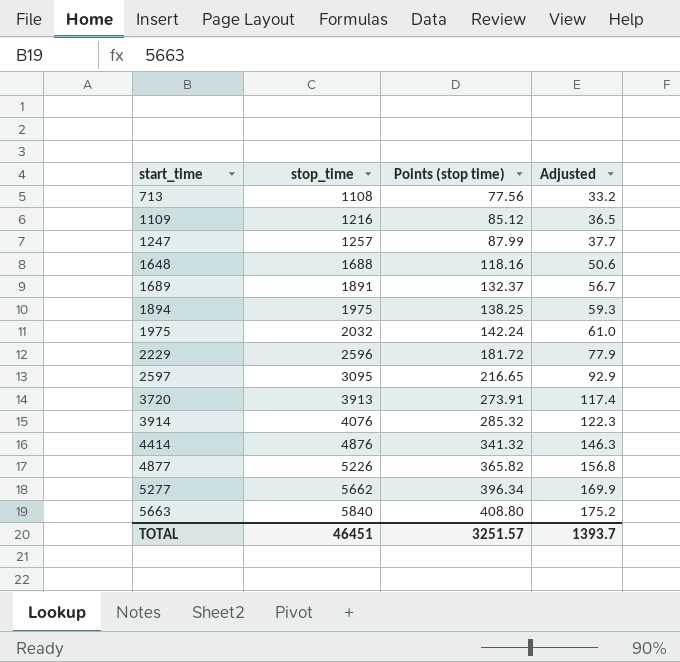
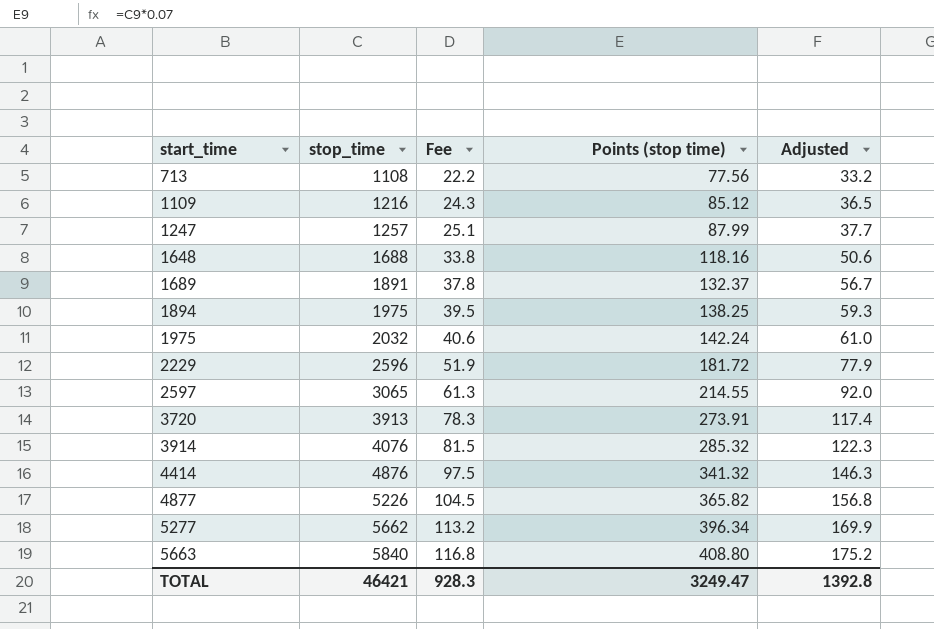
column Fee | formula: none -> [stop_time] * 0.02
2597 | stop_time: 3095 -> 3065
2597 | Points (stop time): 216.65 -> 214.55
2597 | Adjusted: 92.9 -> 92.0
TOTAL | stop_time: 46451 -> 46421
TOTAL | Points (stop time): 3251.57 -> 3249.47
TOTAL | Adjusted: 1393.7 -> 1392.8

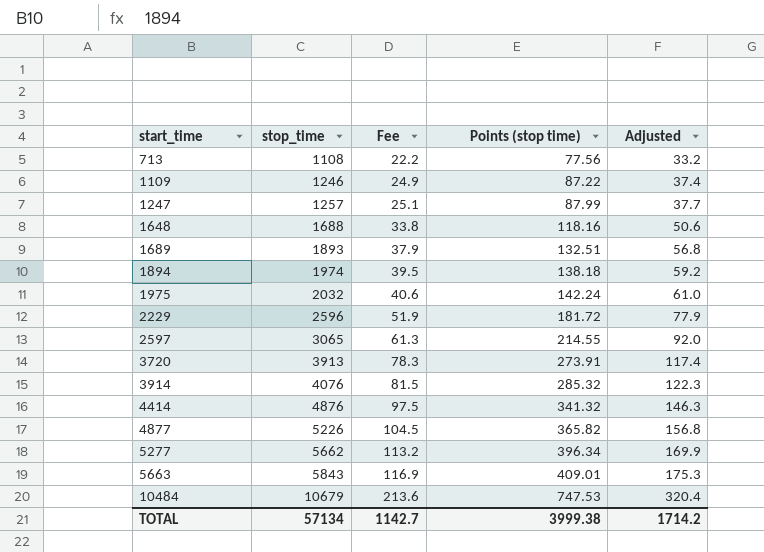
1109 | stop_time: 1216 -> 1246
1109 | Fee: 24.3 -> 24.9
1109 | Points (stop time): 85.12 -> 87.22
1109 | Adjusted: 36.5 -> 37.4
1689 | stop_time: 1891 -> 1893
1689 | Fee: 37.8 -> 37.9
1689 | Points (stop time): 132.37 -> 132.51
1689 | Adjusted: 56.7 -> 56.8
1894 | stop_time: 1975 -> 1974
1894 | Points (stop time): 138.25 -> 138.18
1894 | Adjusted: 59.3 -> 59.2
5663 | stop_time: 5840 -> 5843
5663 | Fee: 116.8 -> 116.9
5663 | Points (stop time): 408.80 -> 409.01
5663 | Adjusted: 175.2 -> 175.3
row 10484: none -> 10679 | 213.6 | 747.53 | 320.4
TOTAL | stop_time: 46421 -> 57134
TOTAL | Fee: 928.3 -> 1142.7
TOTAL | Points (stop time): 3249.47 -> 3999.38
TOTAL | Adjusted: 1392.8 -> 1714.2

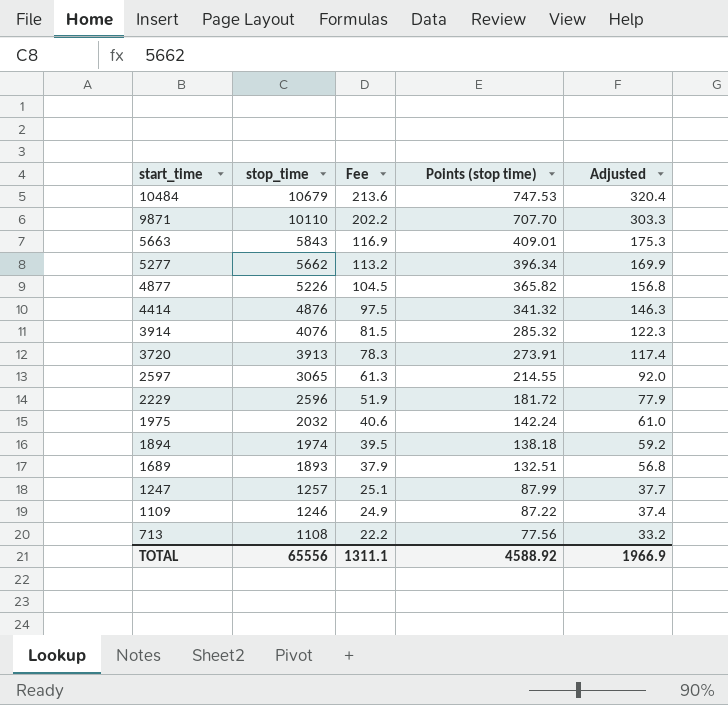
row order: start_time ascending -> start_time descending
row 1648: 1688 | 33.8 | 118.16 | 50.6 -> none
row 9871: none -> 10110 | 202.2 | 707.70 | 303.3
TOTAL | stop_time: 57134 -> 65556
TOTAL | Fee: 1142.7 -> 1311.1
TOTAL | Points (stop time): 3999.38 -> 4588.92
TOTAL | Adjusted: 1714.2 -> 1966.9

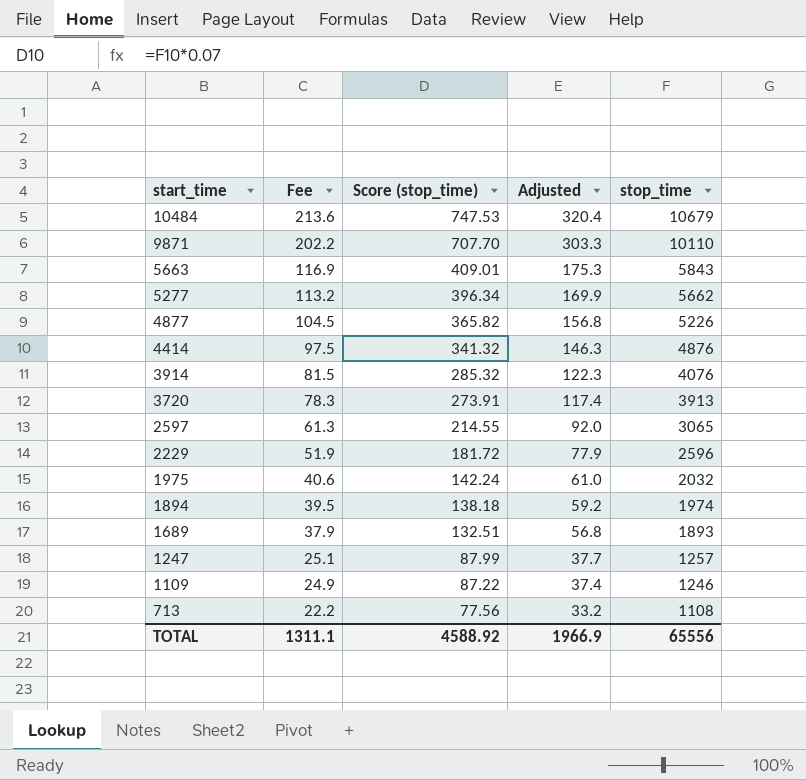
column name: Points (stop time) -> Score (stop_time)
column stop_time | position: 2 -> 5

